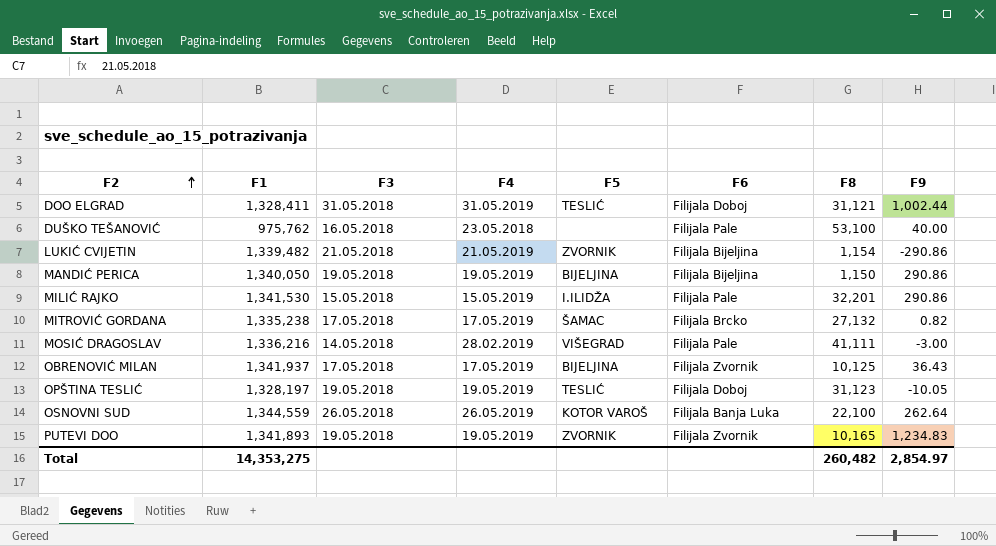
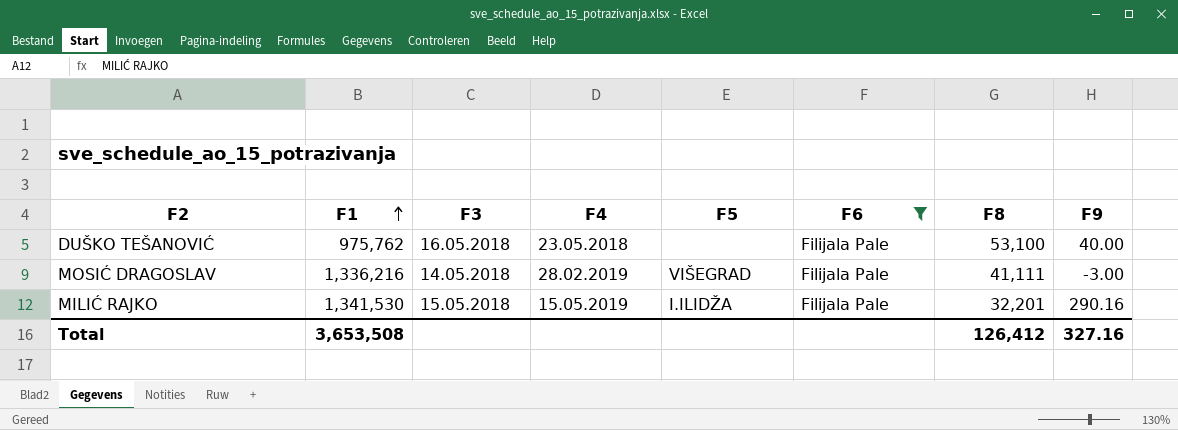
filter: none -> F6 = Filijala Pale
row order: F2 ascending -> F1 ascending
MILIĆ RAJKO | F9: 290.86 -> 290.16
Total | F1: 14,353,275 -> 3,653,508
Total | F8: 260,482 -> 126,412
Total | F9: 2,854.97 -> 327.16

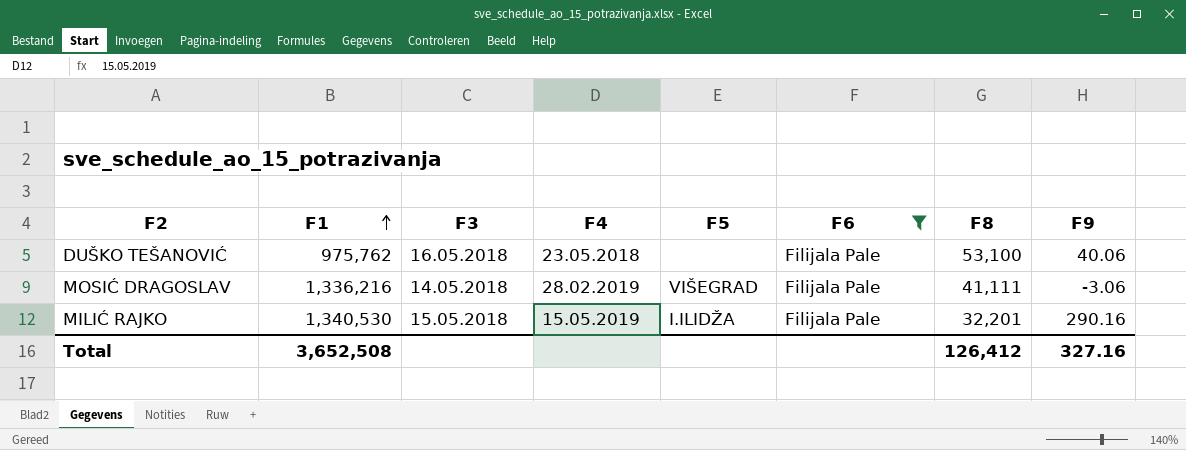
DUŠKO TEŠANOVIĆ | F9: 40.00 -> 40.06
MOSIĆ DRAGOSLAV | F9: -3.00 -> -3.06
MILIĆ RAJKO | F1: 1,341,530 -> 1,340,530
Total | F1: 3,653,508 -> 3,652,508

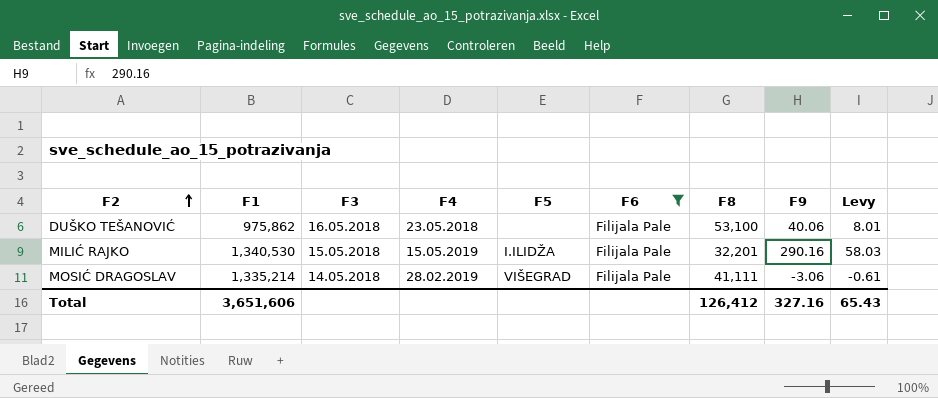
row order: F1 ascending -> F2 ascending
column Levy | formula: none -> [F9] * 0.2
DUŠKO TEŠANOVIĆ | F1: 975,762 -> 975,862
MOSIĆ DRAGOSLAV | F1: 1,336,216 -> 1,335,214
Total | F1: 3,652,508 -> 3,651,606

